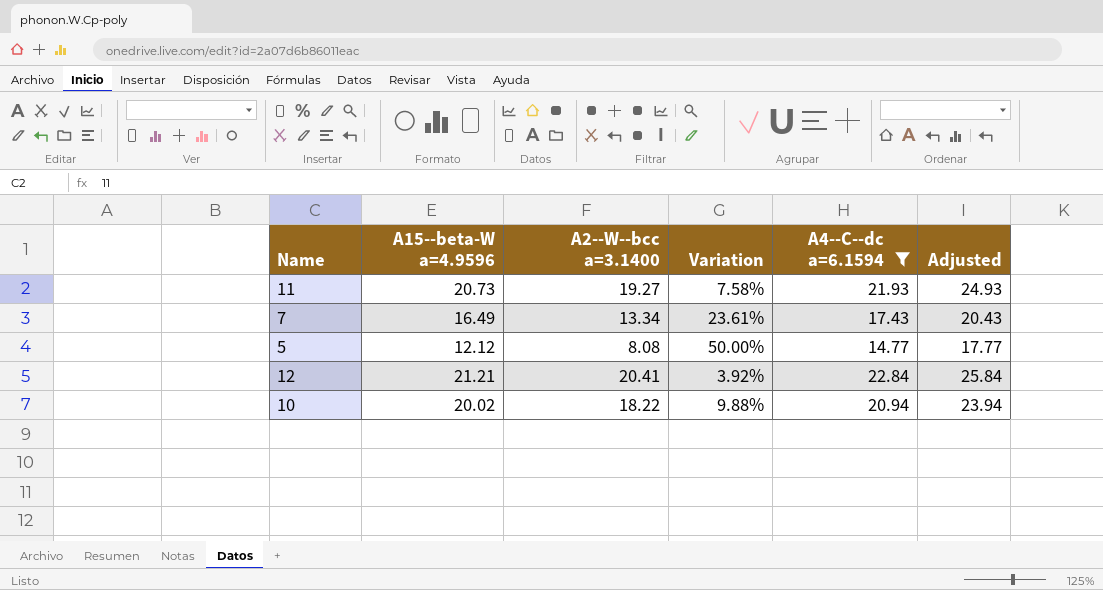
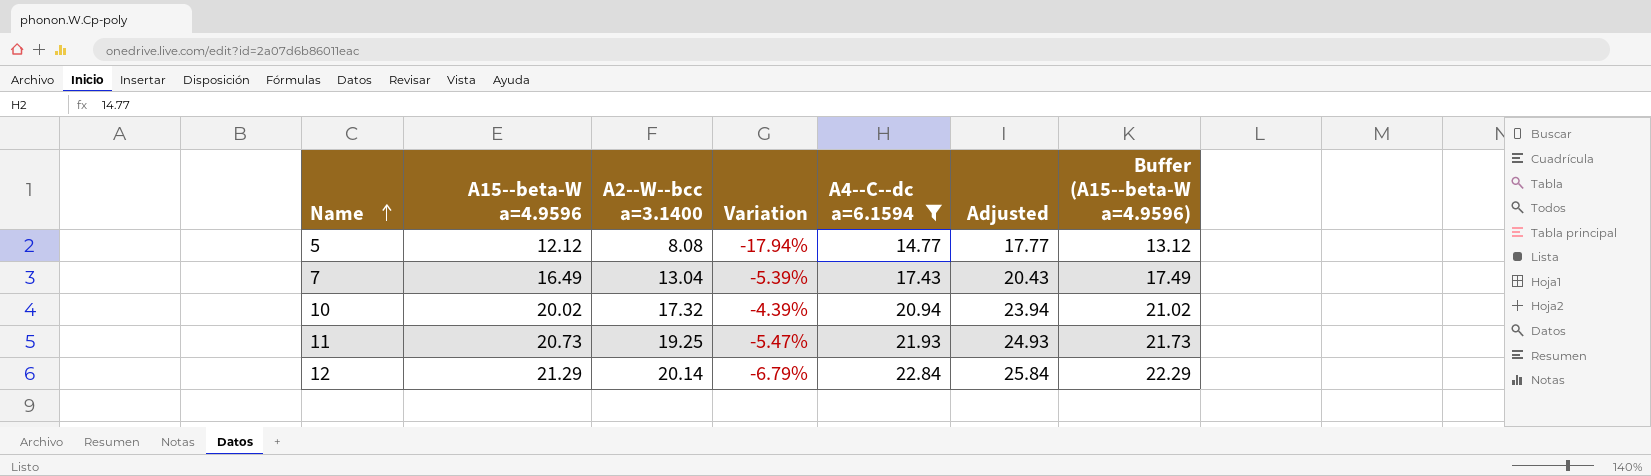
row order: none -> Name ascending
column Variation | formula: ([A15--beta-W a=4.9596] - [A2--W--bcc a=3.1400]) / [A2--W--bcc a=3.1400] -> ([A15--beta-W a=4.9596] - [A4--C--dc a=6.1594]) / [A4--C--dc a=6.1594]
column Buffer (A15--beta-W a=4.9596) | formula: none -> [A15--beta-W a=4.9596] + 1
7 | A2--W--bcc a=3.1400: 13.34 -> 13.04
10 | A2--W--bcc a=3.1400: 18.22 -> 17.32
11 | A2--W--bcc a=3.1400: 19.27 -> 19.25
12 | A15--beta-W a=4.9596: 21.21 -> 21.29
12 | A2--W--bcc a=3.1400: 20.41 -> 20.14

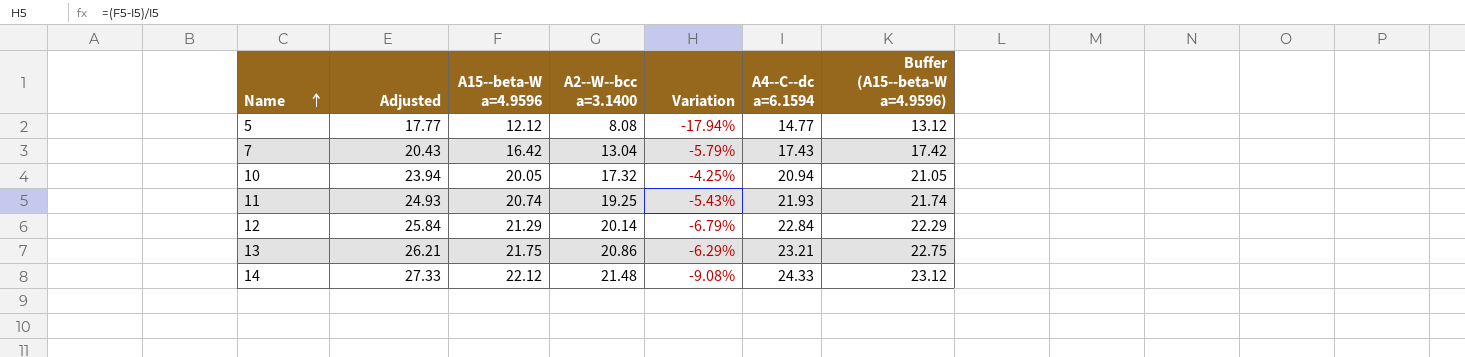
filter: A4--C--dc a=6.1594 <= 22.84 -> none
column Adjusted | position: 6 -> 2
7 | A15--beta-W a=4.9596: 16.49 -> 16.42
7 | Variation: -5.39% -> -5.79%
7 | Buffer (A15--beta-W a=4.9596): 17.49 -> 17.42
10 | A15--beta-W a=4.9596: 20.02 -> 20.05
10 | Variation: -4.39% -> -4.25%
10 | Buffer (A15--beta-W a=4.9596): 21.02 -> 21.05
11 | A15--beta-W a=4.9596: 20.73 -> 20.74
11 | Variation: -5.47% -> -5.43%
11 | Buffer (A15--beta-W a=4.9596): 21.73 -> 21.74

